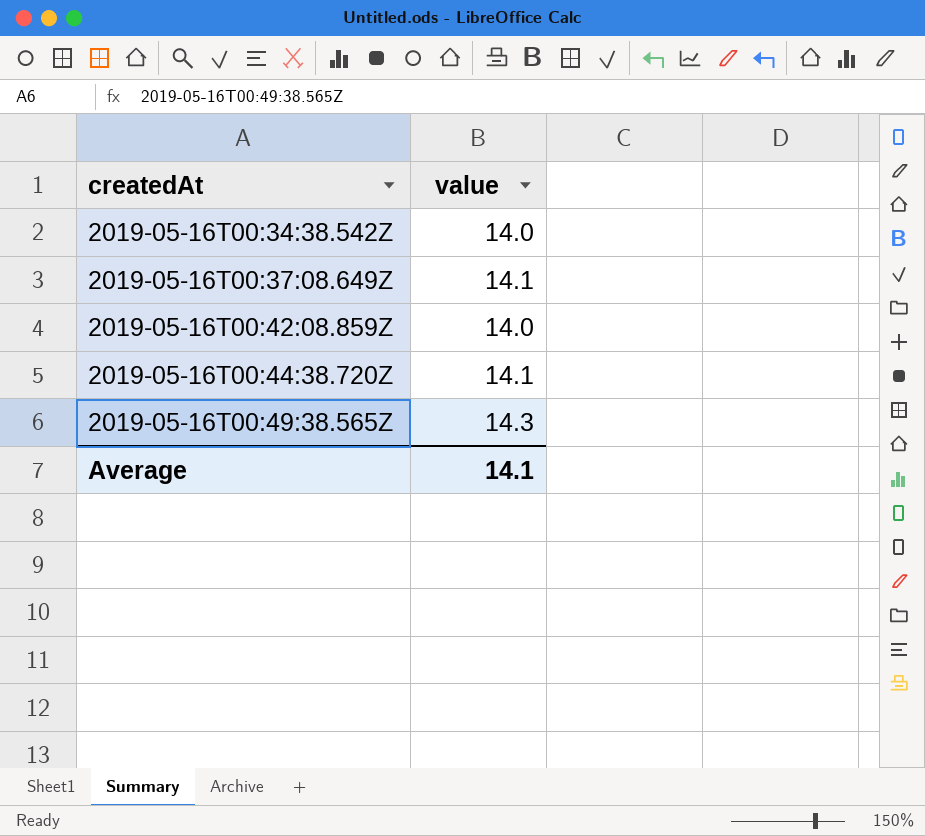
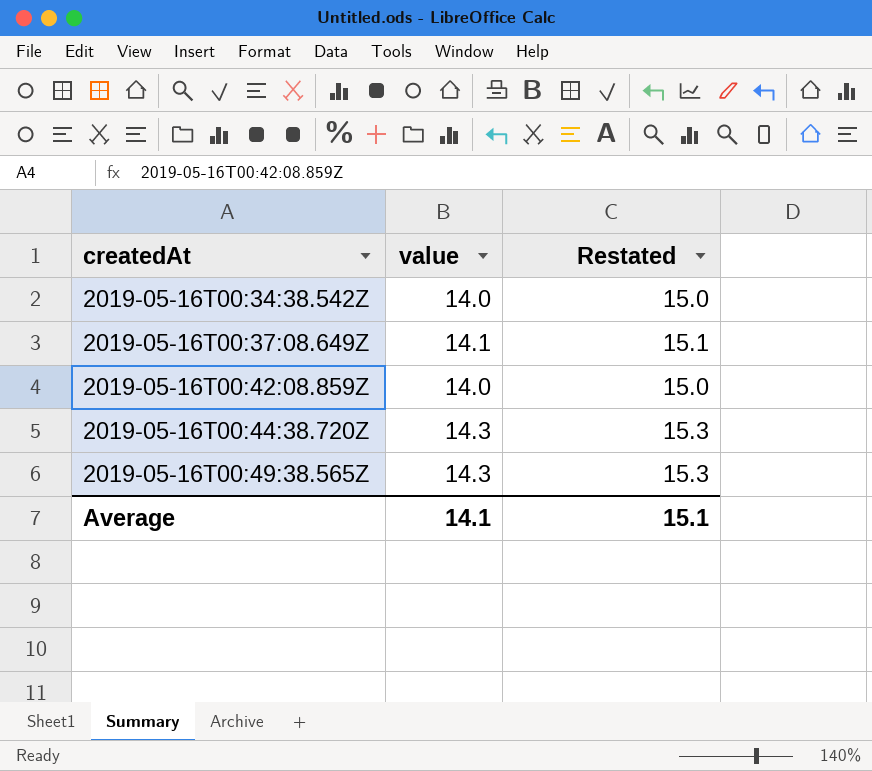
column Restated | formula: none -> [value] + 1
2019-05-16T00:44:38.720Z | value: 14.1 -> 14.3

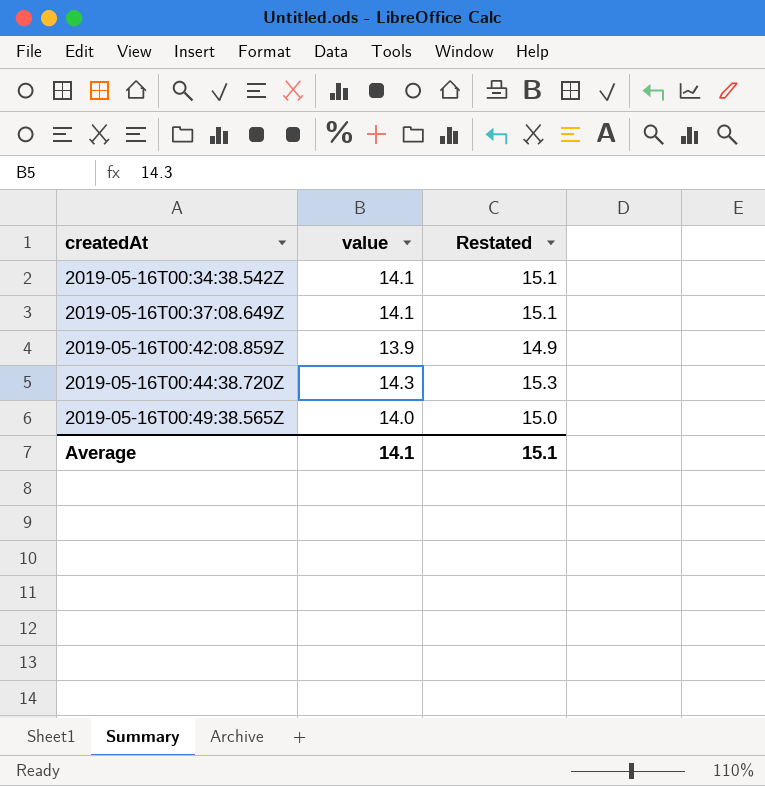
2019-05-16T00:34:38.542Z | value: 14.0 -> 14.1
2019-05-16T00:34:38.542Z | Restated: 15.0 -> 15.1
2019-05-16T00:42:08.859Z | value: 14.0 -> 13.9
2019-05-16T00:42:08.859Z | Restated: 15.0 -> 14.9
2019-05-16T00:49:38.565Z | value: 14.3 -> 14.0
2019-05-16T00:49:38.565Z | Restated: 15.3 -> 15.0

